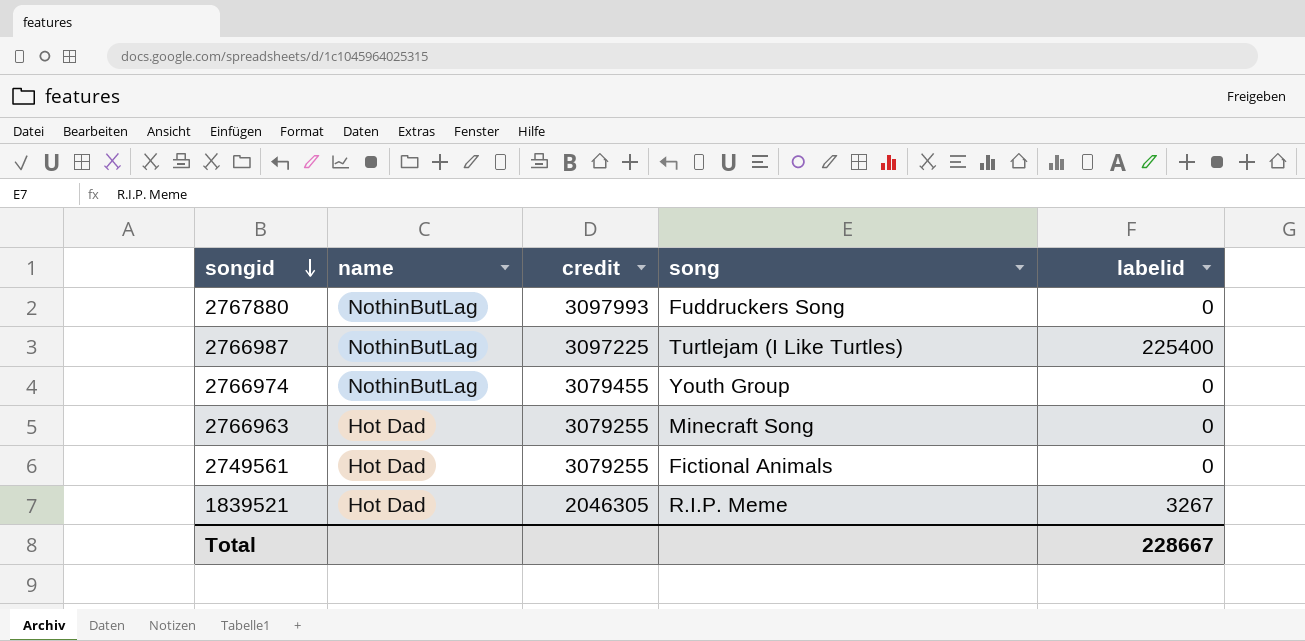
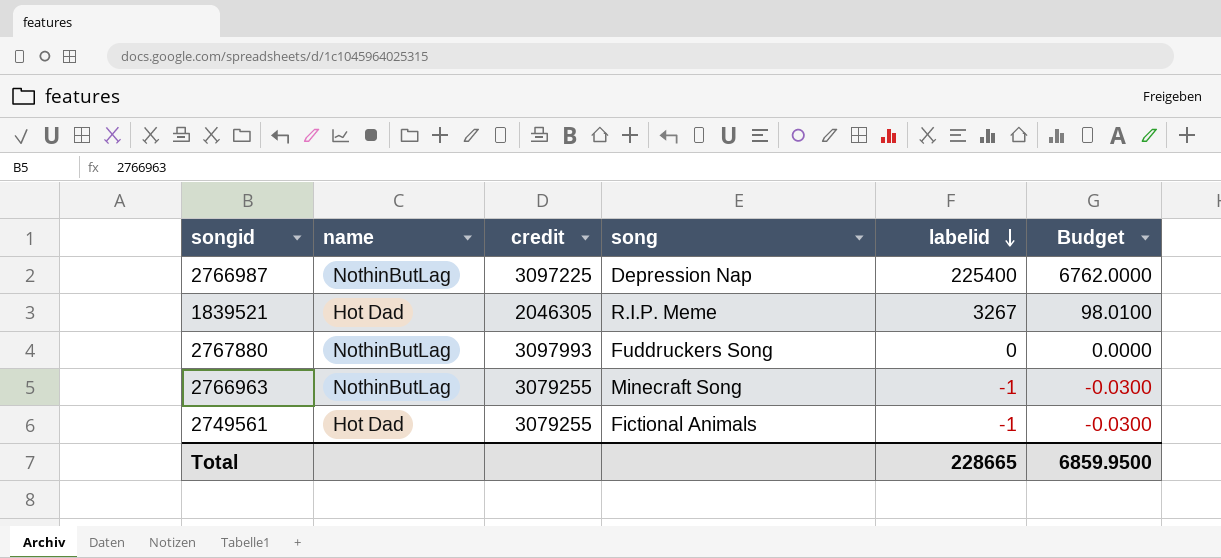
row order: songid descending -> labelid descending
column Budget | formula: none -> [labelid] * 0.03
row 2766974: NothinButLag | 3079455 | Youth Group | 0 -> none
2766987 | song: Turtlejam (I Like Turtles) -> Depression Nap
2766963 | name: Hot Dad -> NothinButLag
2766963 | labelid: 0 -> -1
2749561 | labelid: 0 -> -1
Total | labelid: 228667 -> 228665

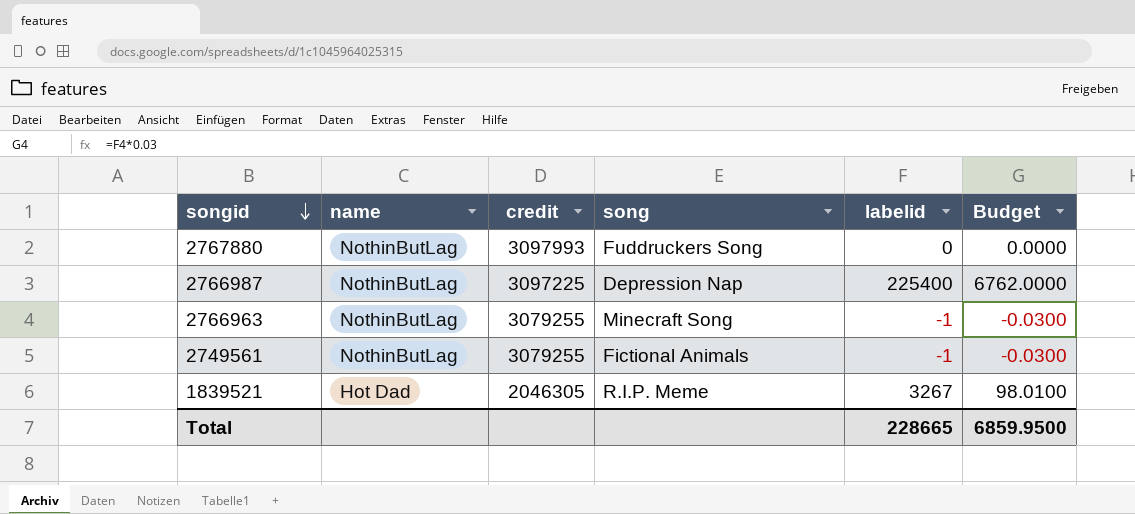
row order: labelid descending -> songid descending
2749561 | name: Hot Dad -> NothinButLag

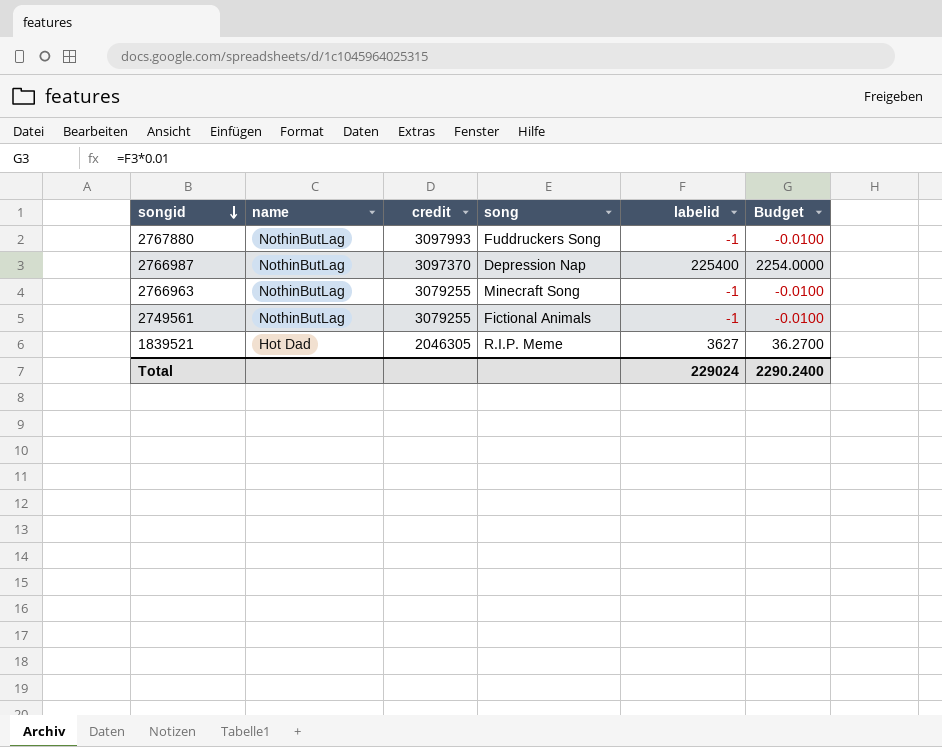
column Budget | formula: [labelid] * 0.03 -> [labelid] * 0.01
2767880 | labelid: 0 -> -1
2766987 | credit: 3097225 -> 3097370
1839521 | labelid: 3267 -> 3627
Total | labelid: 228665 -> 229024
Total | Budget: 6859.9500 -> 2290.2400

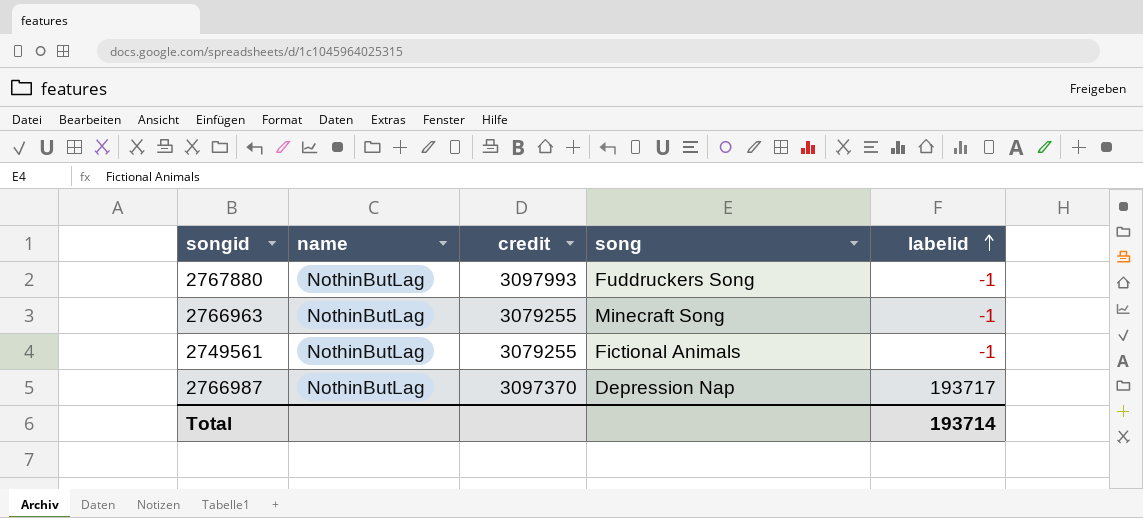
row order: songid descending -> labelid ascending
column Budget | formula: [labelid] * 0.01 -> none
row 1839521: Hot Dad | 2046305 | R.I.P. Meme | 3627 | 36.2700 -> none
2766987 | labelid: 225400 -> 193717
Total | labelid: 229024 -> 193714

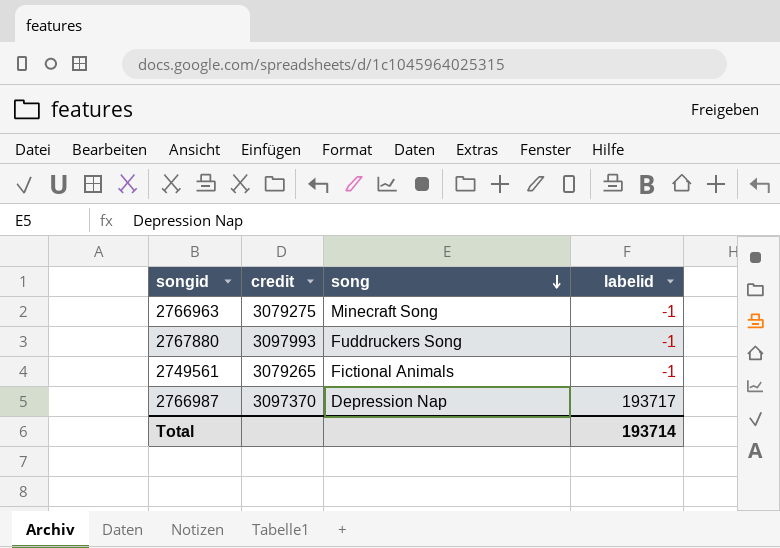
row order: labelid ascending -> song descending
column name | position: 2 -> none
2766963 | credit: 3079255 -> 3079275
2749561 | credit: 3079255 -> 3079265

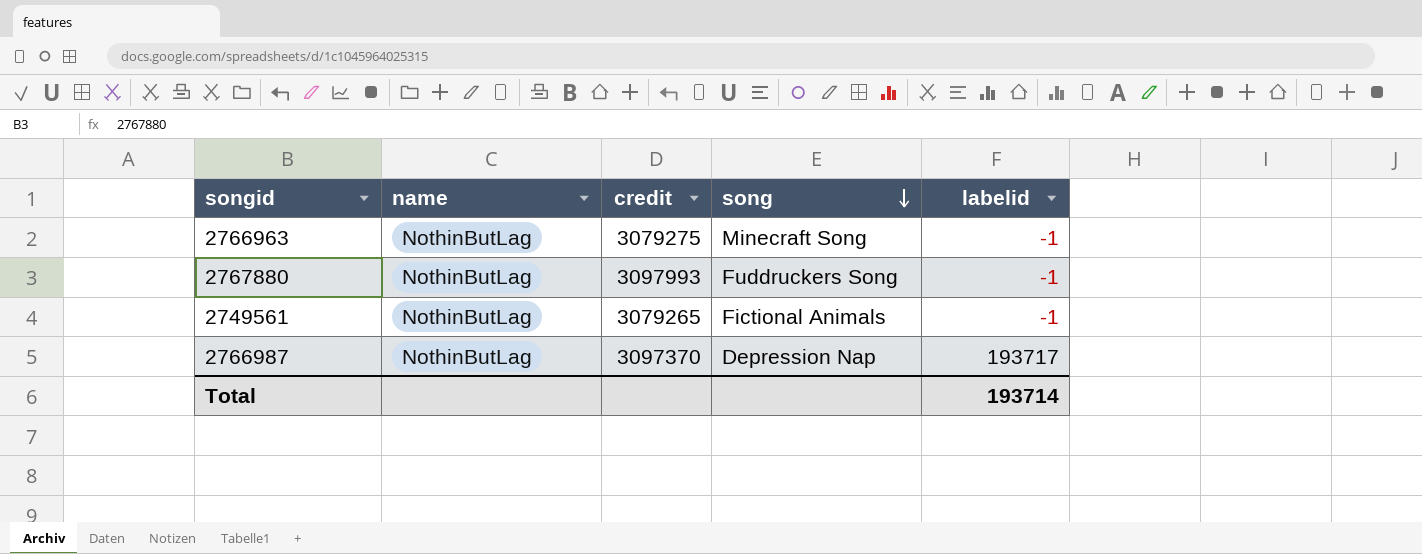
column name | position: none -> 2

